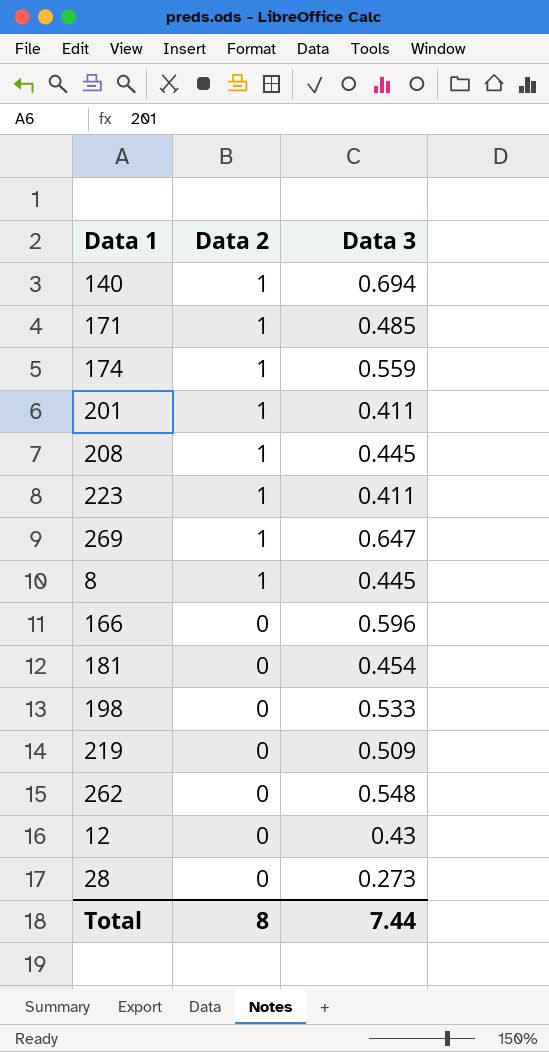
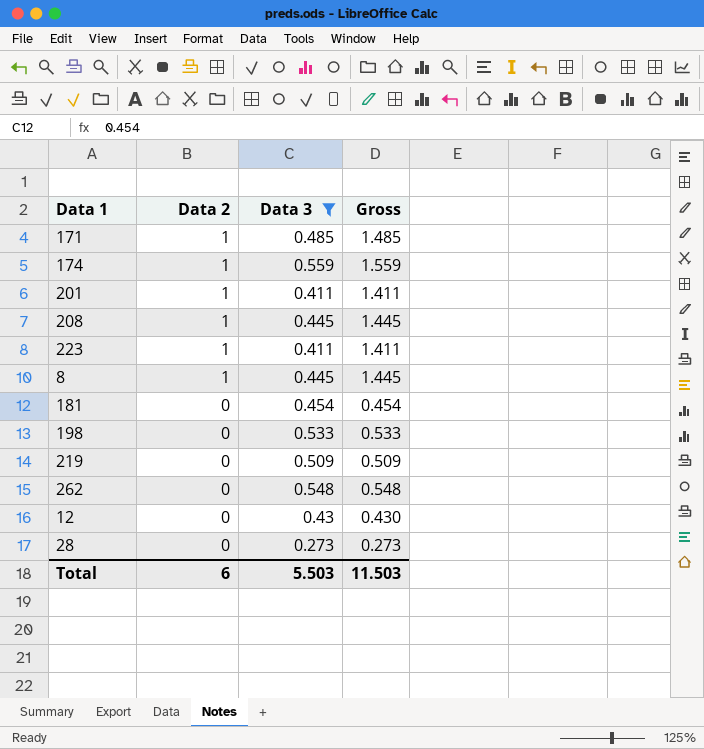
filter: none -> Data 3 <= 0.559
column Gross | formula: none -> [Data 2] + [Data 3]
Total | Data 2: 8 -> 6
Total | Data 3: 7.44 -> 5.503

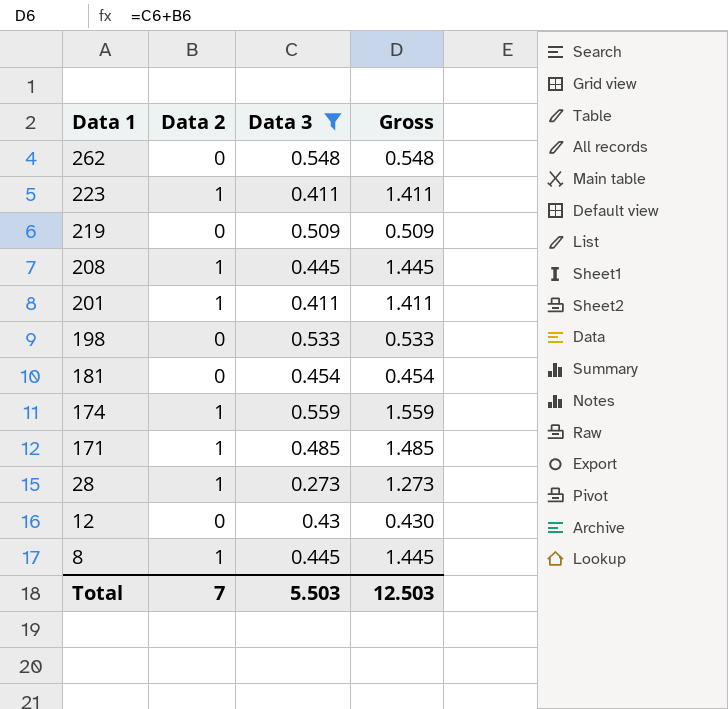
row order: Data 2 descending -> Data 1 descending
28 | Data 2: 0 -> 1
28 | Gross: 0.273 -> 1.273
Total | Data 2: 6 -> 7
Total | Gross: 11.503 -> 12.503

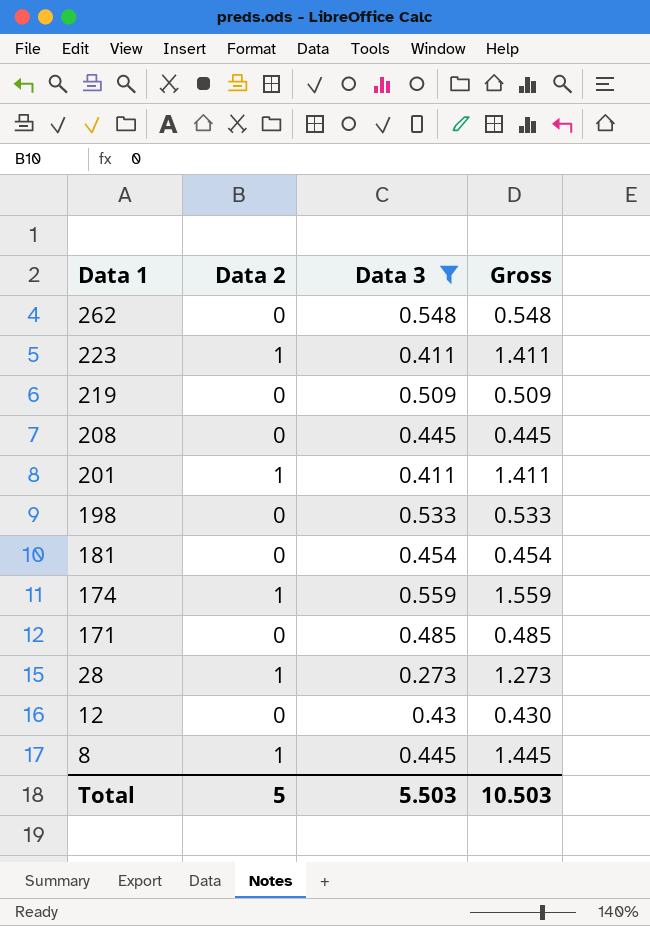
208 | Data 2: 1 -> 0
208 | Gross: 1.445 -> 0.445
171 | Data 2: 1 -> 0
171 | Gross: 1.485 -> 0.485
Total | Data 2: 7 -> 5
Total | Gross: 12.503 -> 10.503

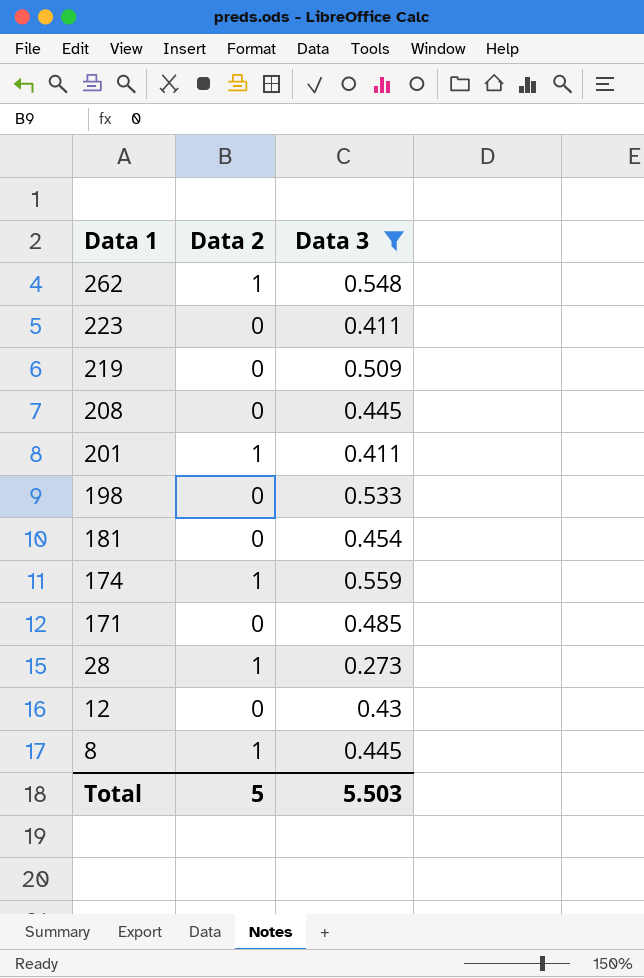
column Gross | formula: [Data 2] + [Data 3] -> none
262 | Data 2: 0 -> 1
223 | Data 2: 1 -> 0

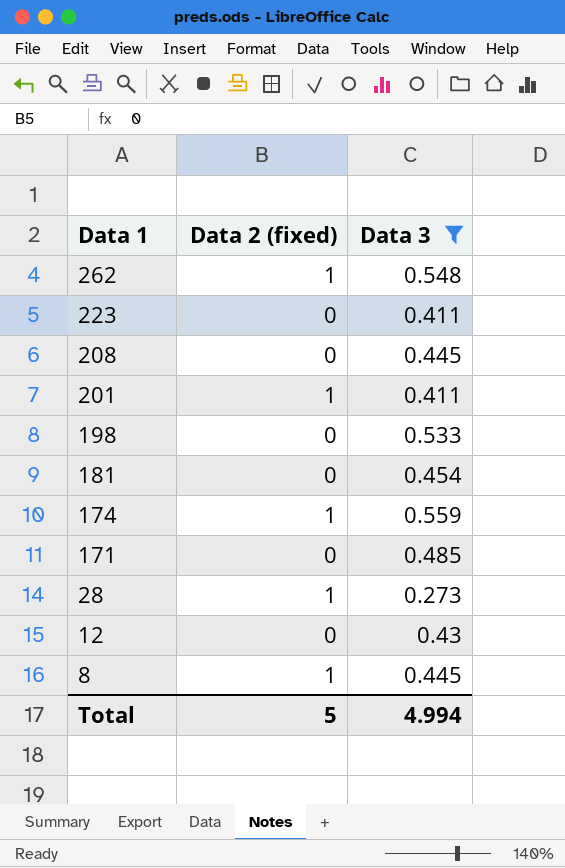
column name: Data 2 -> Data 2 (fixed)
row 219: 0 | 0.509 -> none
Total | Data 3: 5.503 -> 4.994

